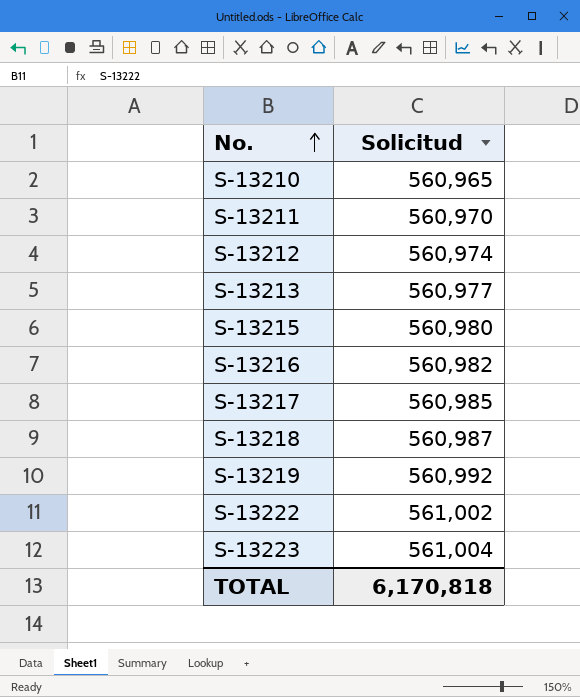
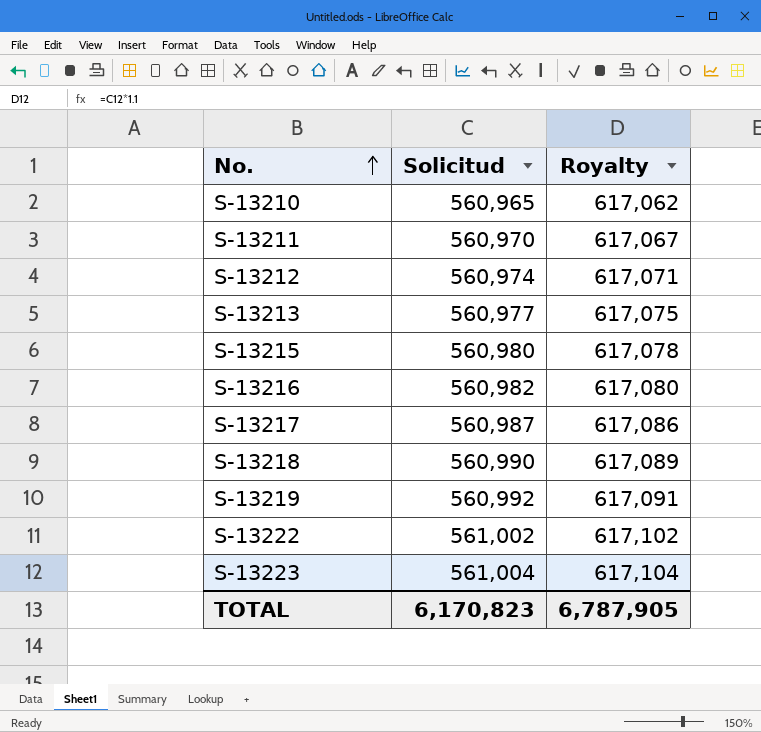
column Royalty | formula: none -> [Solicitud] * 1.1
S-13217 | Solicitud: 560,985 -> 560,987
S-13218 | Solicitud: 560,987 -> 560,990
TOTAL | Solicitud: 6,170,818 -> 6,170,823

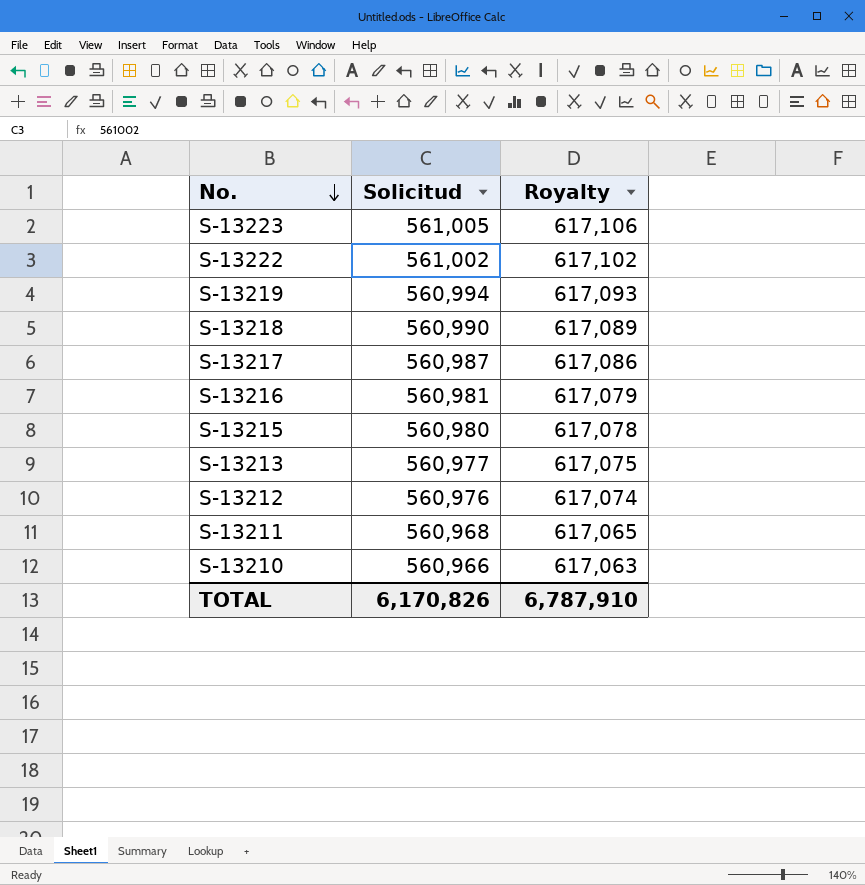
row order: No. ascending -> No. descending
S-13223 | Solicitud: 561,004 -> 561,005
S-13223 | Royalty: 617,104 -> 617,106
S-13219 | Solicitud: 560,992 -> 560,994
S-13219 | Royalty: 617,091 -> 617,093
S-13216 | Solicitud: 560,982 -> 560,981
S-13216 | Royalty: 617,080 -> 617,079
S-13212 | Solicitud: 560,974 -> 560,976
S-13212 | Royalty: 617,071 -> 617,074
S-13211 | Solicitud: 560,970 -> 560,968
S-13211 | Royalty: 617,067 -> 617,065
S-13210 | Solicitud: 560,965 -> 560,966
S-13210 | Royalty: 617,062 -> 617,063
TOTAL | Solicitud: 6,170,823 -> 6,170,826
TOTAL | Royalty: 6,787,905 -> 6,787,910

